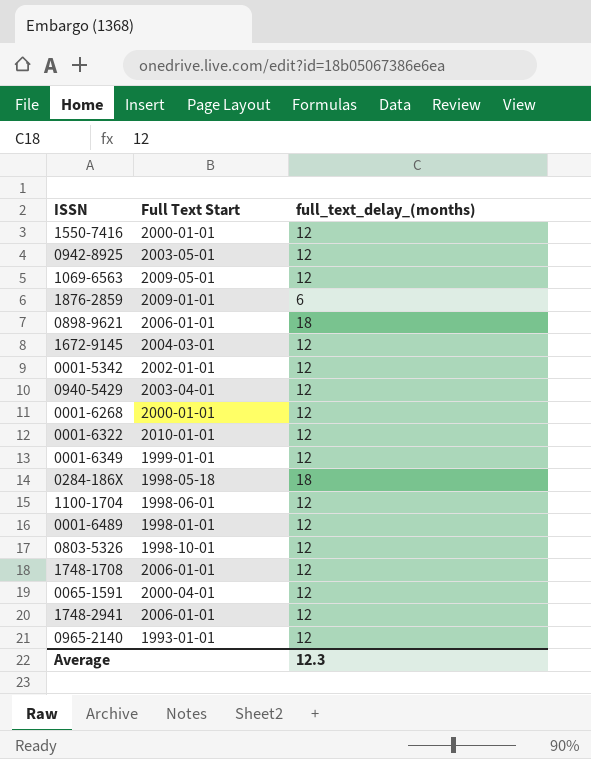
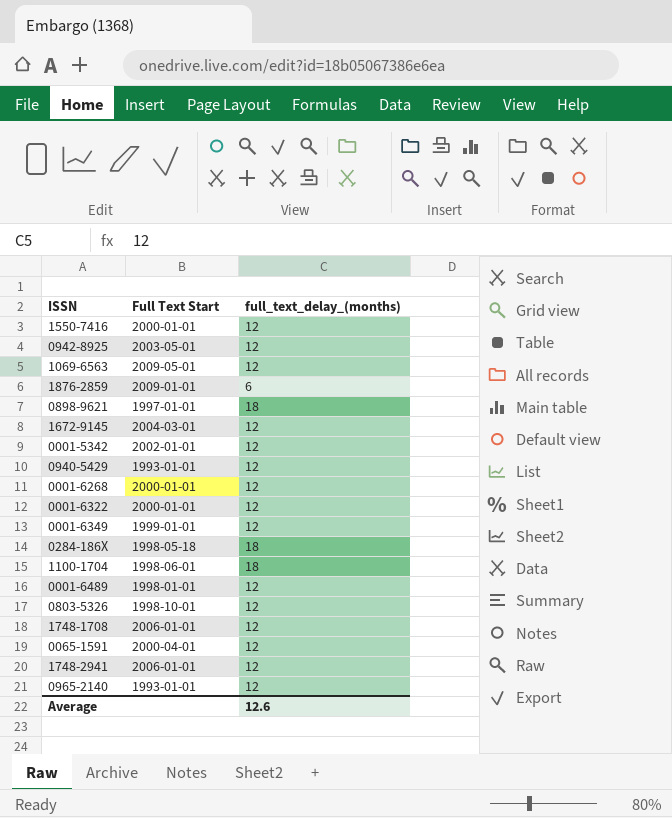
0898-9621 | Full Text Start: 2006-01-01 -> 1997-01-01
0940-5429 | Full Text Start: 2003-04-01 -> 1993-01-01
0001-6322 | Full Text Start: 2010-01-01 -> 2000-01-01
1100-1704 | full_text_delay_(months): 12 -> 18
Average | full_text_delay_(months): 12.3 -> 12.6

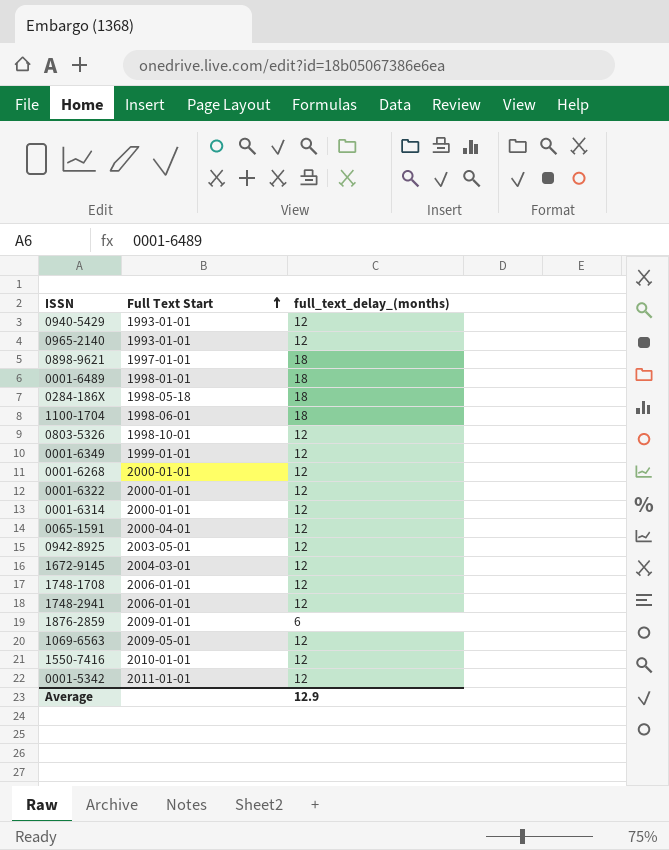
row order: none -> Full Text Start ascending
0001-6489 | full_text_delay_(months): 12 -> 18
row 0001-6314: none -> 2000-01-01 | 12
1550-7416 | Full Text Start: 2000-01-01 -> 2010-01-01
0001-5342 | Full Text Start: 2002-01-01 -> 2011-01-01
Average | full_text_delay_(months): 12.6 -> 12.9

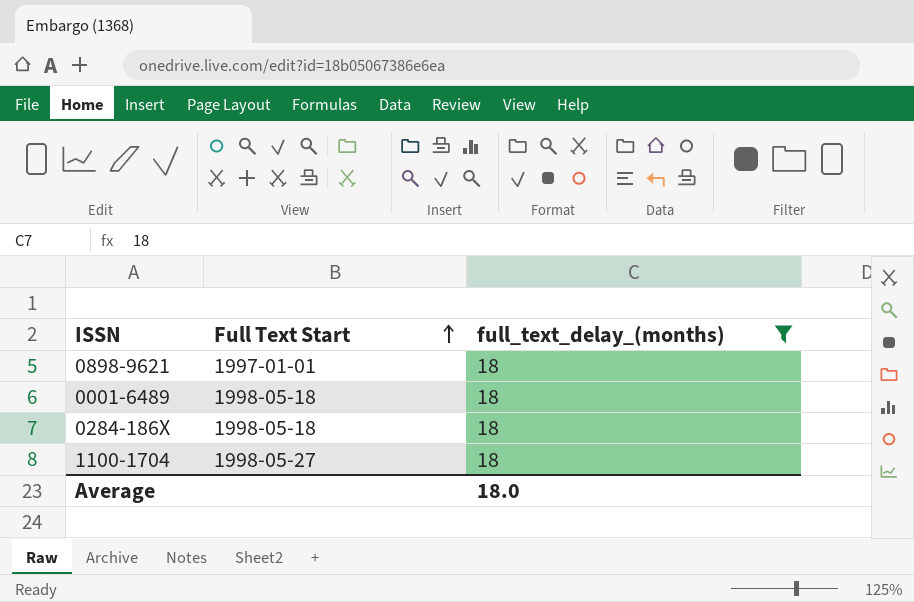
filter: none -> full_text_delay_(months) = 18
0001-6489 | Full Text Start: 1998-01-01 -> 1998-05-18
1100-1704 | Full Text Start: 1998-06-01 -> 1998-05-27
Average | full_text_delay_(months): 12.9 -> 18.0

